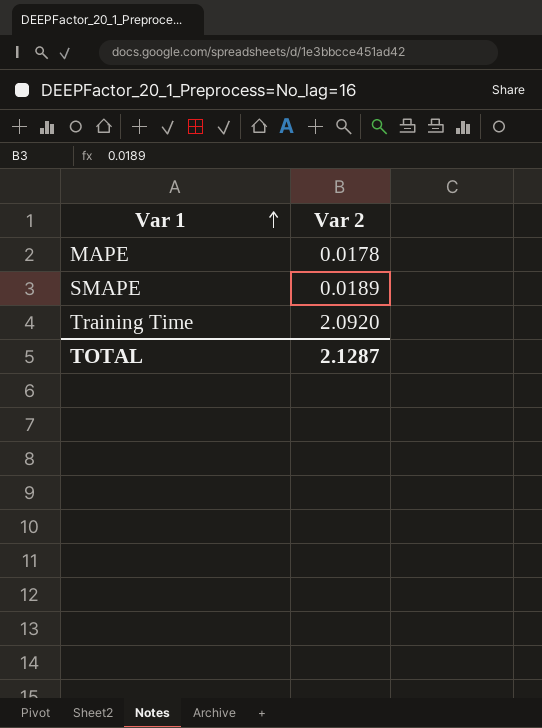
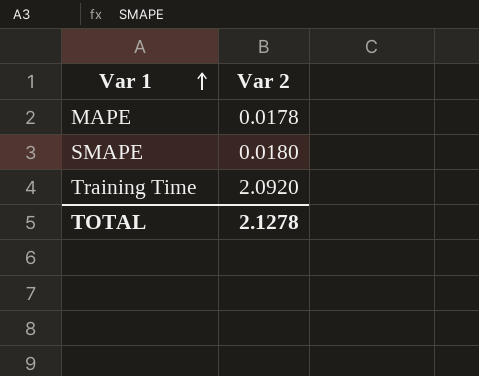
SMAPE | Var 2: 0.0189 -> 0.0180
TOTAL | Var 2: 2.1287 -> 2.1278

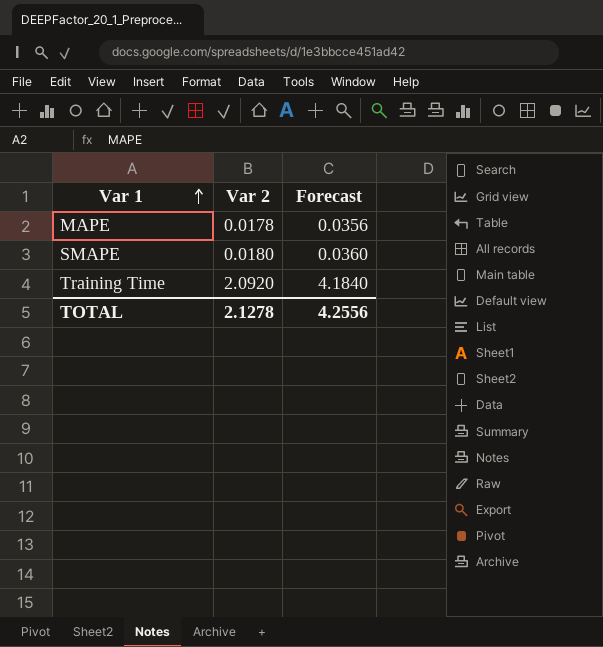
column Forecast | formula: none -> [Var 2] * 2

